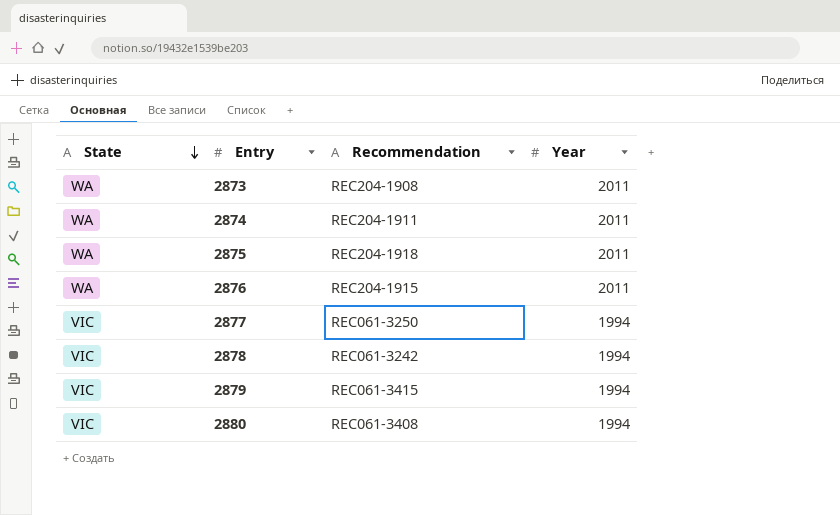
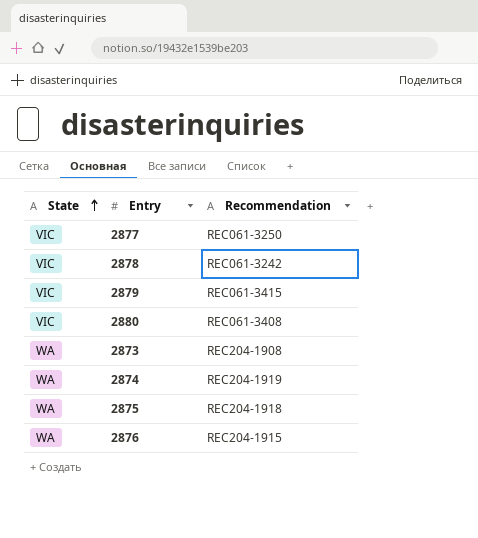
row order: State descending -> State ascending
column Year | position: 4 -> none
2874 | Recommendation: REC204-1911 -> REC204-1919

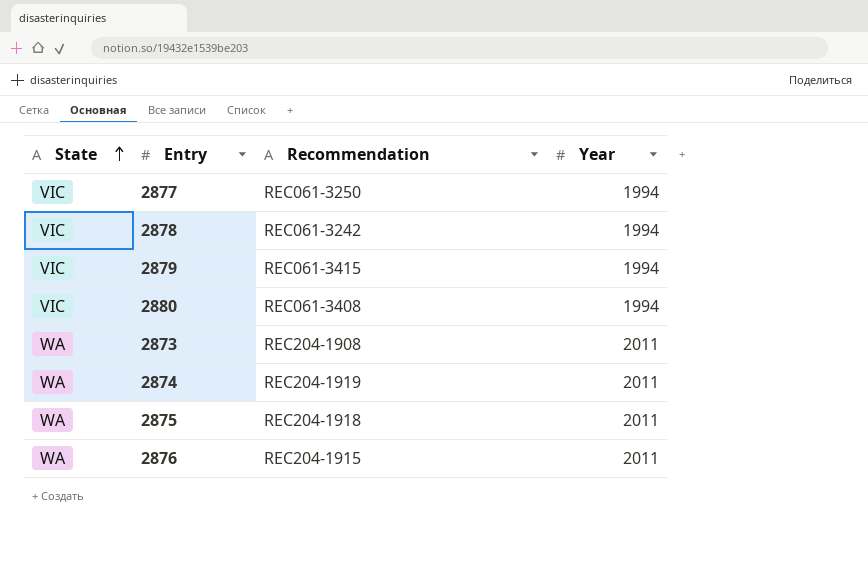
column Year | position: none -> 4

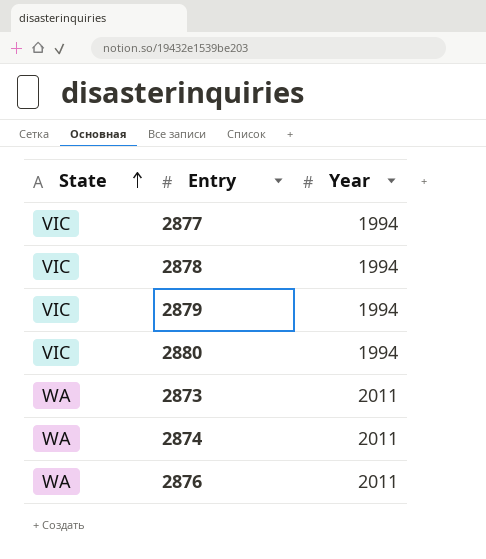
column Recommendation | position: 3 -> none
row 2875: WA | REC204-1918 | 2011 -> none

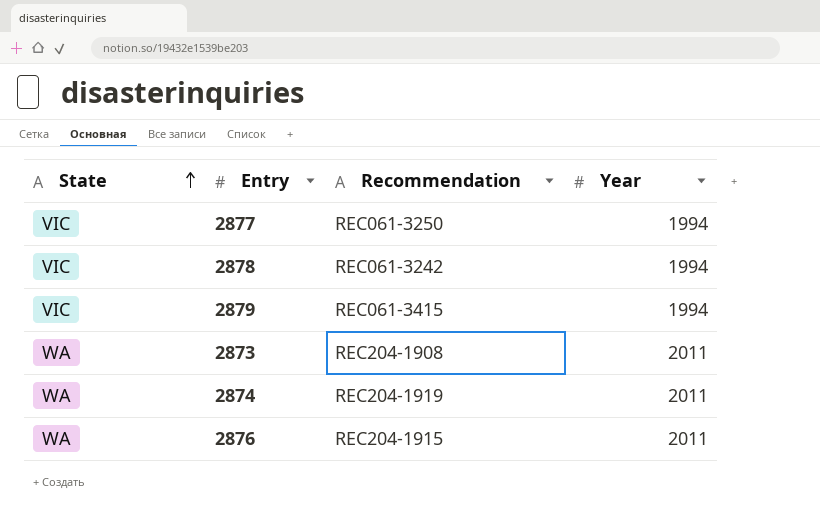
column Recommendation | position: none -> 3
row 2880: VIC | 1994 -> none

